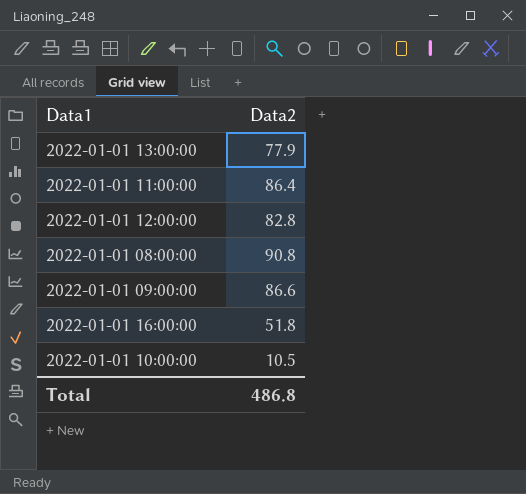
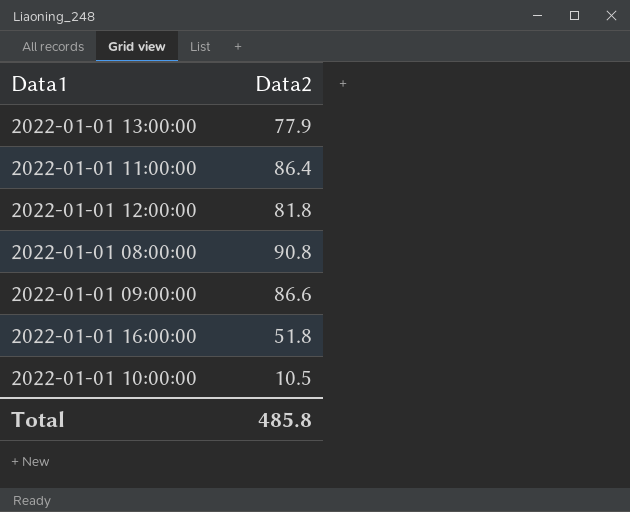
2022-01-01 12:00:00 | Data2: 82.8 -> 81.8
Total | Data2: 486.8 -> 485.8

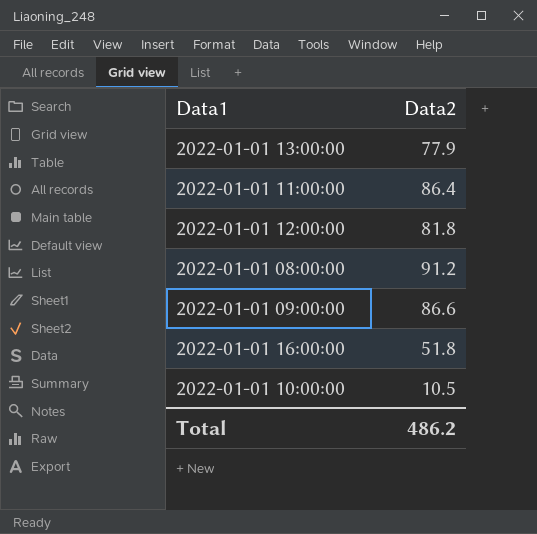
2022-01-01 08:00:00 | Data2: 90.8 -> 91.2
Total | Data2: 485.8 -> 486.2

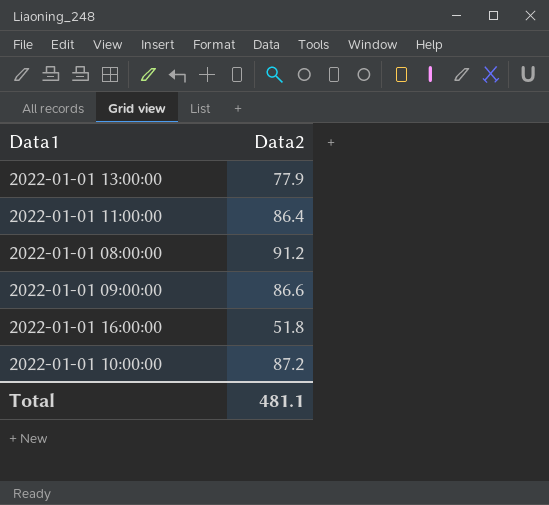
row 2022-01-01 12:00:00: 81.8 -> none
2022-01-01 10:00:00 | Data2: 10.5 -> 87.2
Total | Data2: 486.2 -> 481.1

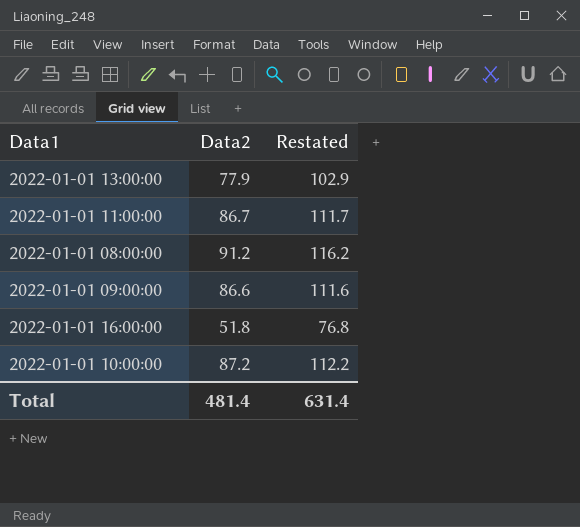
column Restated | formula: none -> [Data2] + 25
2022-01-01 11:00:00 | Data2: 86.4 -> 86.7
Total | Data2: 481.1 -> 481.4

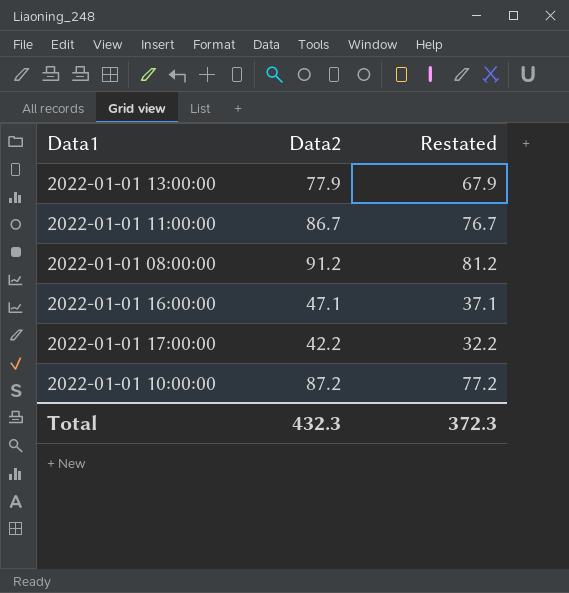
column Restated | formula: [Data2] + 25 -> [Data2] - 10
row 2022-01-01 09:00:00: 86.6 | 111.6 -> none
2022-01-01 16:00:00 | Data2: 51.8 -> 47.1
row 2022-01-01 17:00:00: none -> 42.2 | 32.2
Total | Data2: 481.4 -> 432.3
Total | Restated: 631.4 -> 372.3

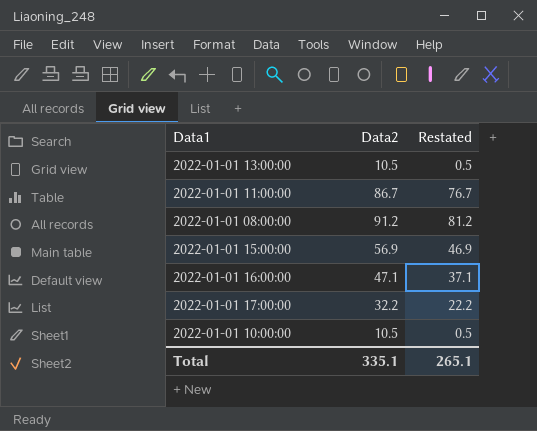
2022-01-01 13:00:00 | Data2: 77.9 -> 10.5
2022-01-01 13:00:00 | Restated: 67.9 -> 0.5
row 2022-01-01 15:00:00: none -> 56.9 | 46.9
2022-01-01 17:00:00 | Data2: 42.2 -> 32.2
2022-01-01 17:00:00 | Restated: 32.2 -> 22.2
2022-01-01 10:00:00 | Data2: 87.2 -> 10.5
2022-01-01 10:00:00 | Restated: 77.2 -> 0.5
Total | Data2: 432.3 -> 335.1
Total | Restated: 372.3 -> 265.1

